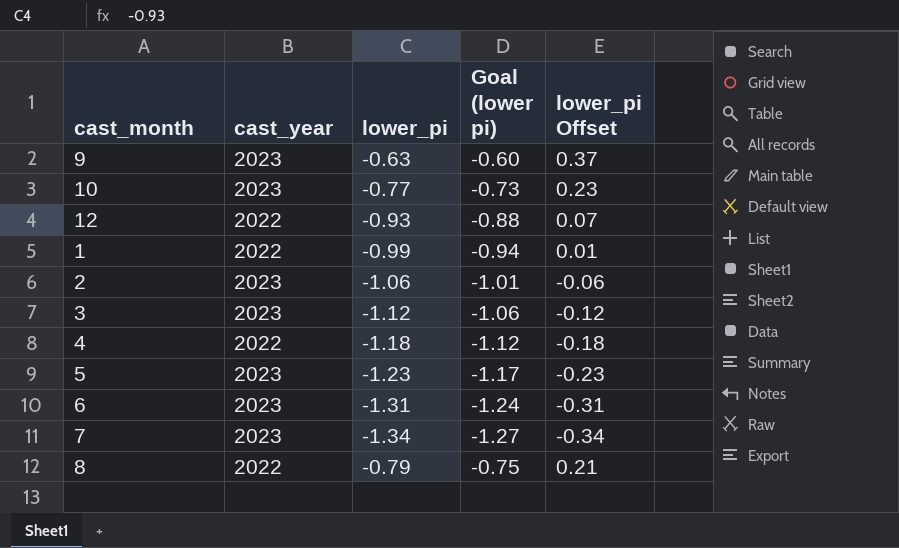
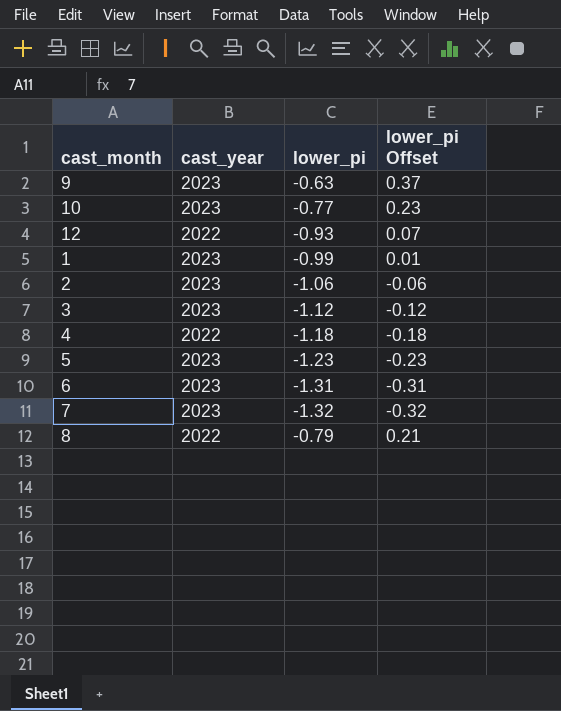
column Goal (lower pi) | formula: [lower_pi] * 0.95 -> none
1 | cast_year: 2022 -> 2023
7 | lower_pi: -1.34 -> -1.32
7 | lower_pi Offset: -0.34 -> -0.32

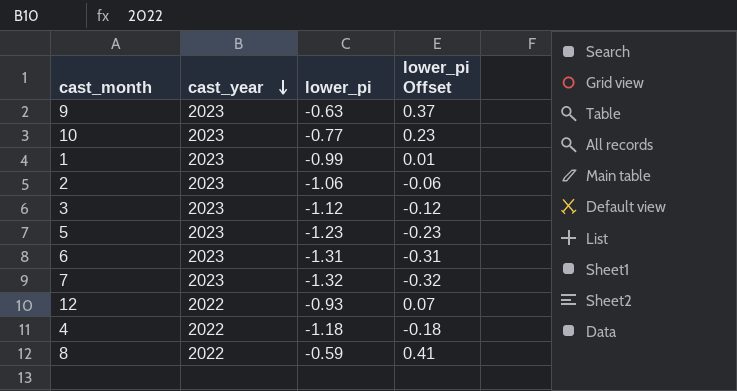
row order: none -> cast_year descending
8 | lower_pi: -0.79 -> -0.59
8 | lower_pi Offset: 0.21 -> 0.41

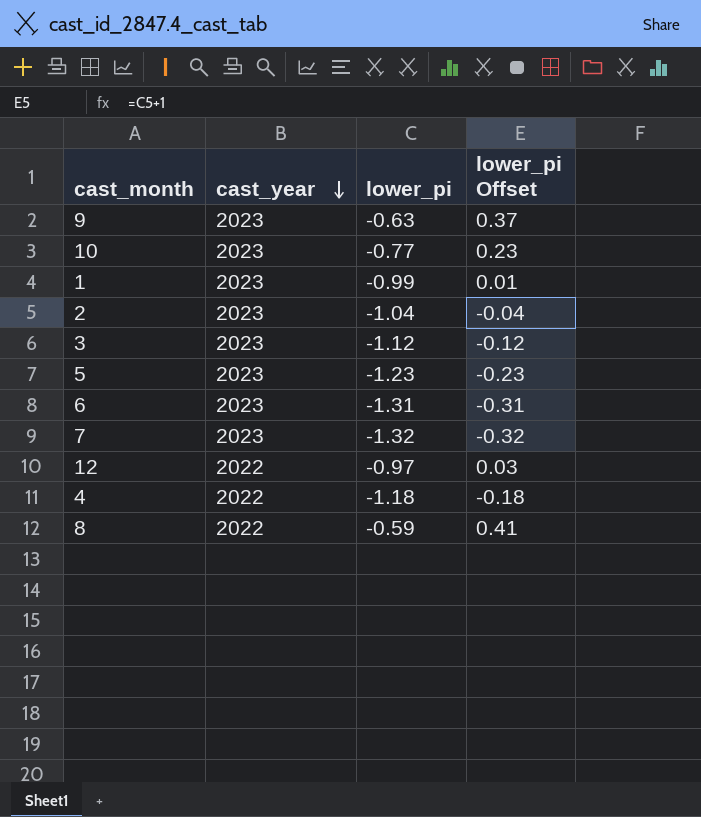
2 | lower_pi: -1.06 -> -1.04
2 | lower_pi Offset: -0.06 -> -0.04
12 | lower_pi: -0.93 -> -0.97
12 | lower_pi Offset: 0.07 -> 0.03

